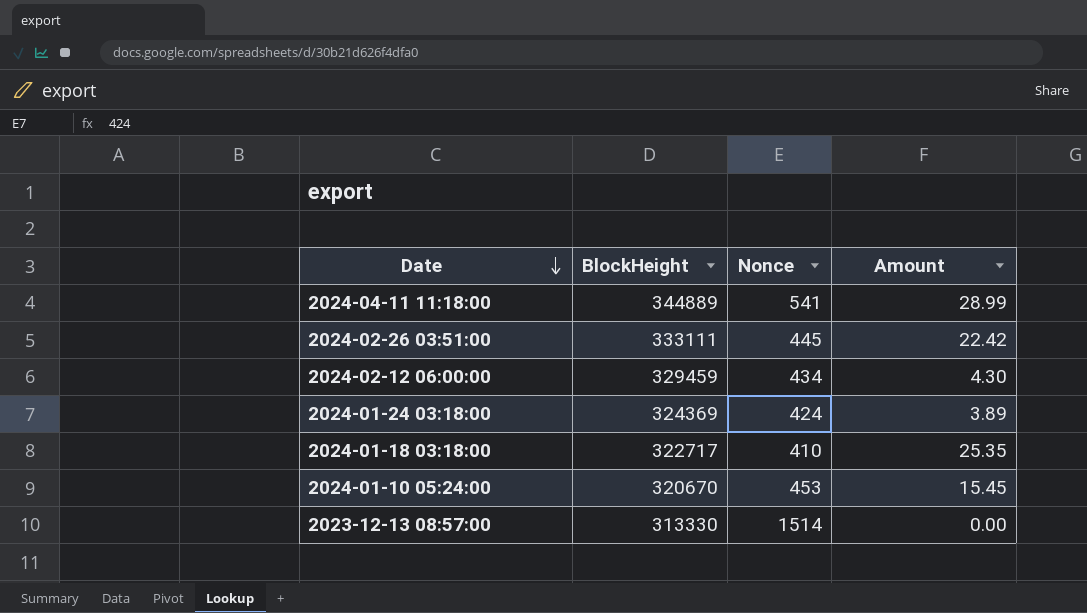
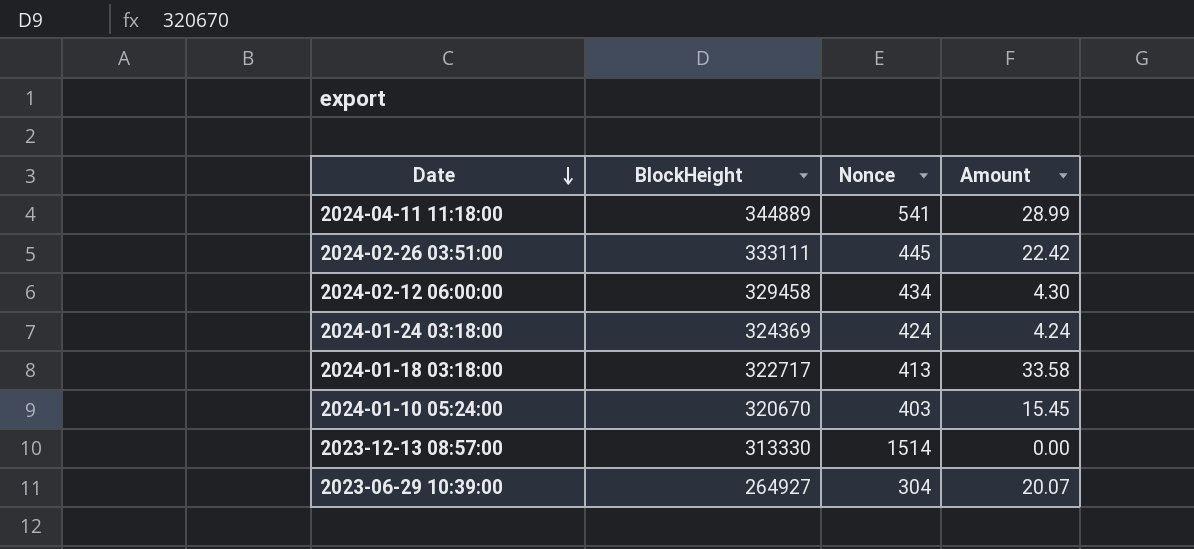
2024-02-12 06:00:00 | BlockHeight: 329459 -> 329458
2024-01-24 03:18:00 | Amount: 3.89 -> 4.24
2024-01-18 03:18:00 | Nonce: 410 -> 413
2024-01-18 03:18:00 | Amount: 25.35 -> 33.58
2024-01-10 05:24:00 | Nonce: 453 -> 403
row 2023-06-29 10:39:00: none -> 264927 | 304 | 20.07

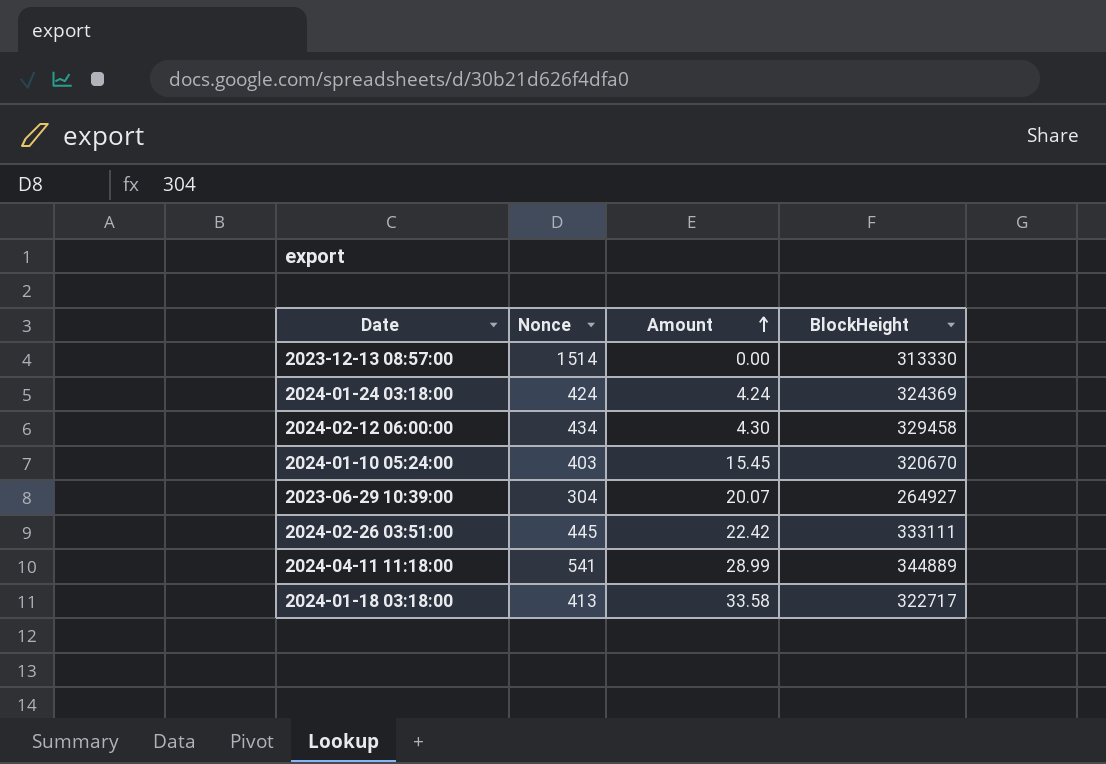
row order: Date descending -> Amount ascending
column BlockHeight | position: 2 -> 4

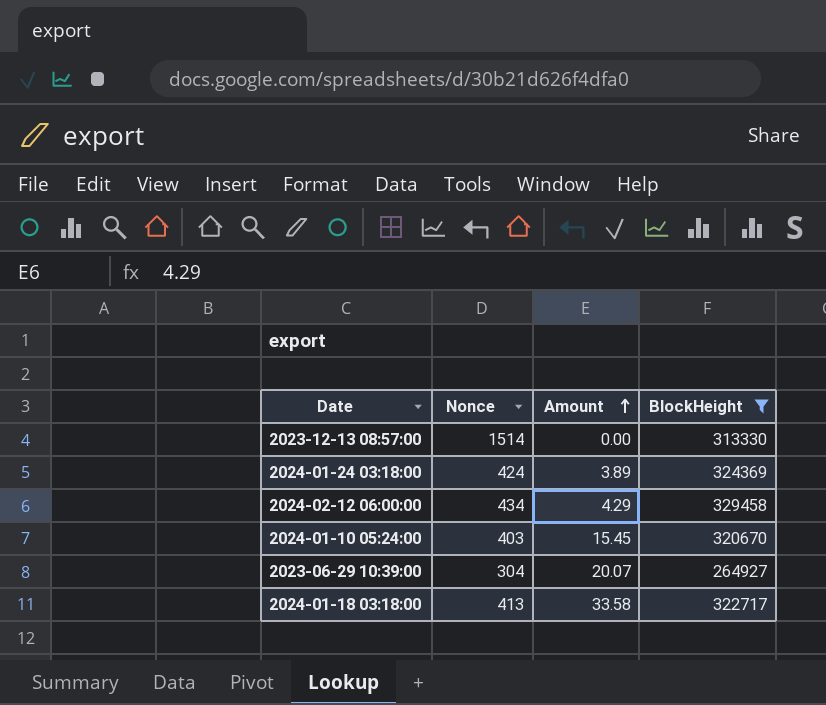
filter: none -> BlockHeight <= 329458
2024-01-24 03:18:00 | Amount: 4.24 -> 3.89
2024-02-12 06:00:00 | Amount: 4.30 -> 4.29

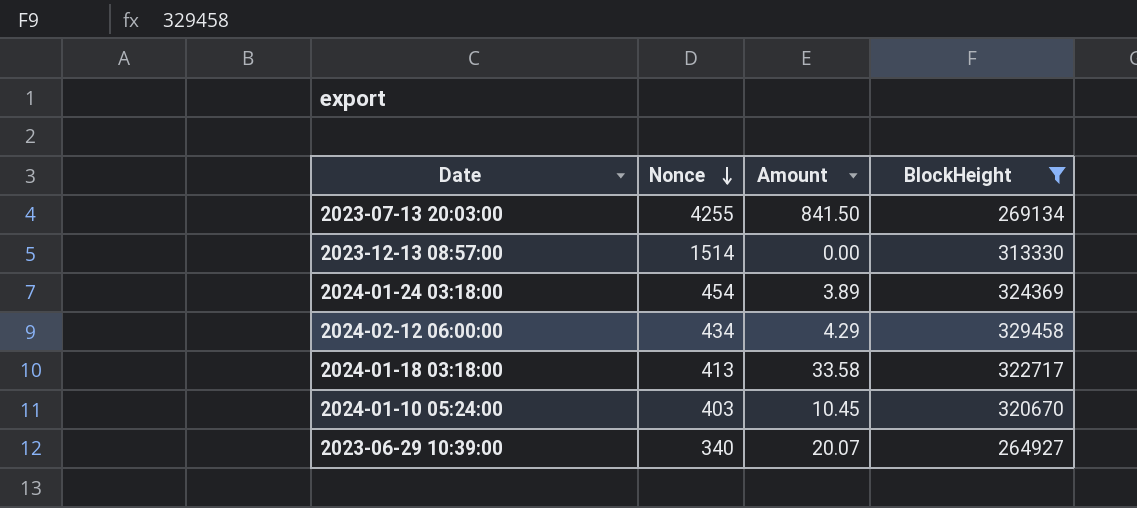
row order: Amount ascending -> Nonce descending
row 2023-07-13 20:03:00: none -> 4255 | 841.50 | 269134
2024-01-24 03:18:00 | Nonce: 424 -> 454
2024-01-10 05:24:00 | Amount: 15.45 -> 10.45
2023-06-29 10:39:00 | Nonce: 304 -> 340

